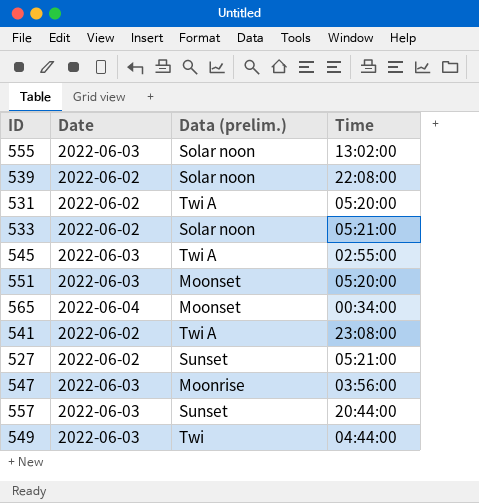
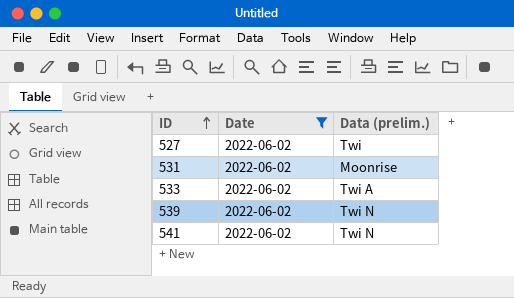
filter: none -> Date = 2022-06-02
row order: none -> ID ascending
column Time | position: 4 -> none
527 | Data (prelim.): Sunset -> Twi
531 | Data (prelim.): Twi A -> Moonrise
533 | Data (prelim.): Solar noon -> Twi A
539 | Data (prelim.): Solar noon -> Twi N
541 | Data (prelim.): Twi A -> Twi N

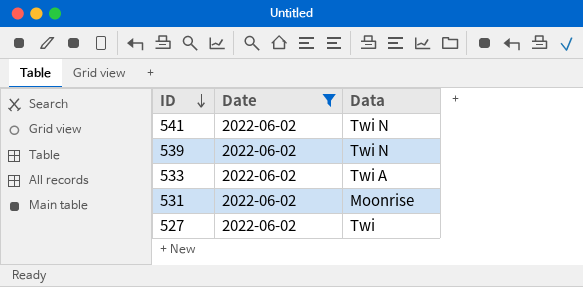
row order: ID ascending -> ID descending
column name: Data (prelim.) -> Data

